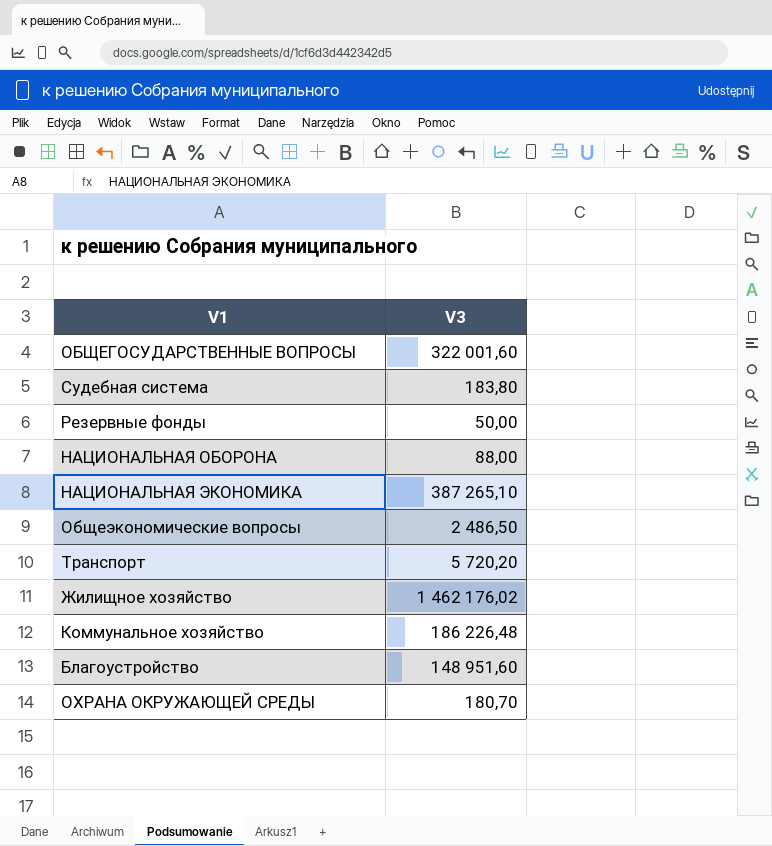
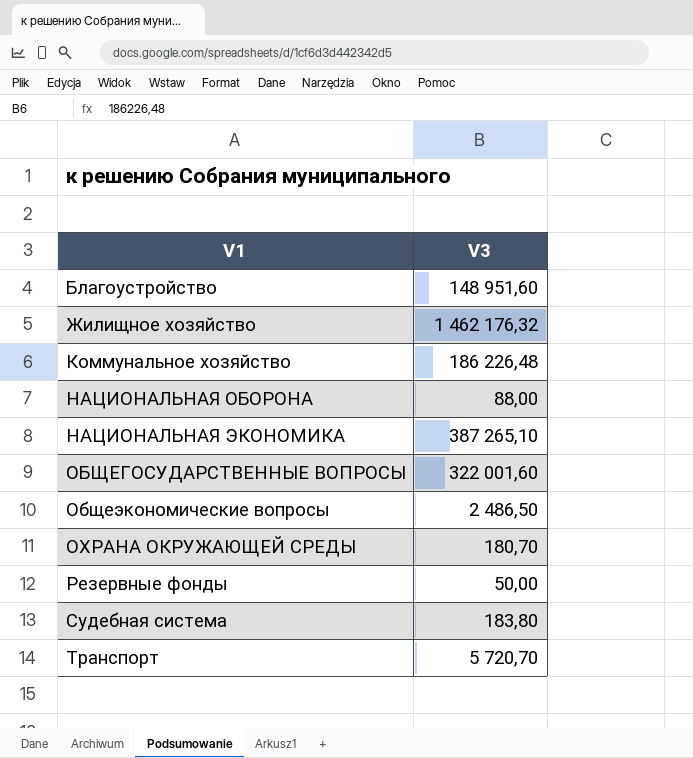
row order: none -> V1 ascending
Жилищное хозяйство | V3: 1 462 176,02 -> 1 462 176,32
Транспорт | V3: 5 720,20 -> 5 720,70

